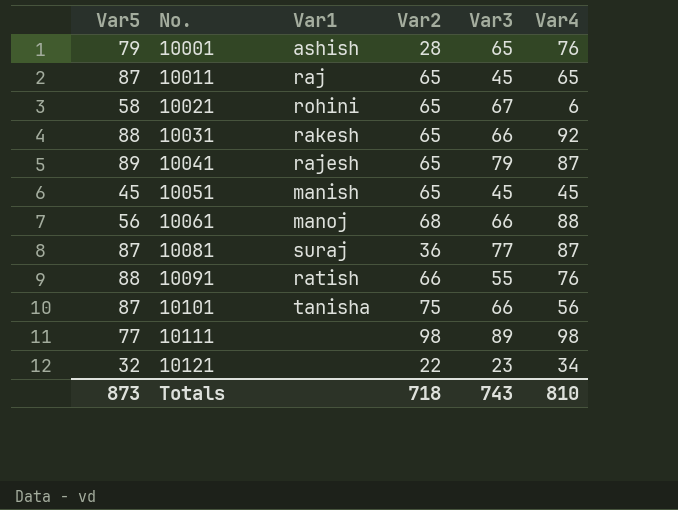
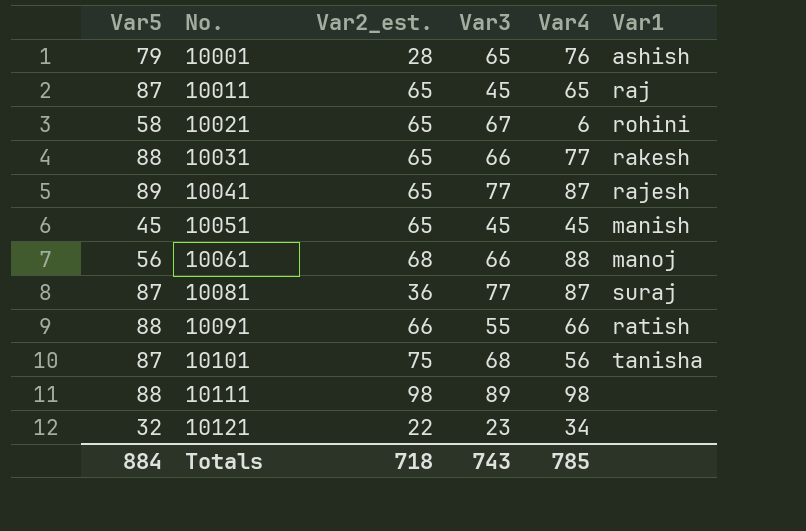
column name: Var2 -> Var2_est.
column Var1 | position: 3 -> 6
10031 | Var4: 92 -> 77
10041 | Var3: 79 -> 77
10091 | Var4: 76 -> 66
10101 | Var3: 66 -> 68
10111 | Var5: 77 -> 88
Totals | Var5: 873 -> 884
Totals | Var4: 810 -> 785

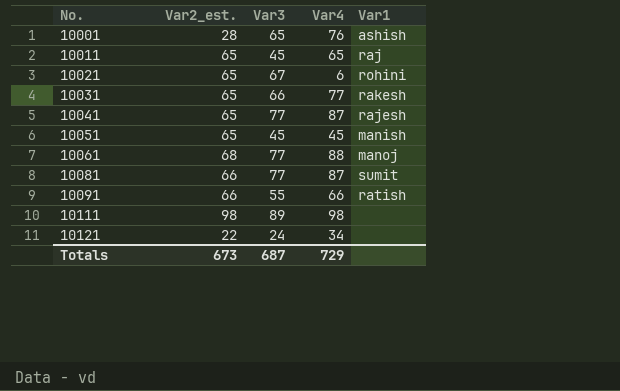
column Var5 | position: 1 -> none
row 10101: 87 | 75 | 68 | 56 | tanisha -> none
10061 | Var3: 66 -> 77
10081 | Var2_est.: 36 -> 66
10081 | Var1: suraj -> sumit
10121 | Var3: 23 -> 24
Totals | Var2_est.: 718 -> 673
Totals | Var3: 743 -> 687
Totals | Var4: 785 -> 729

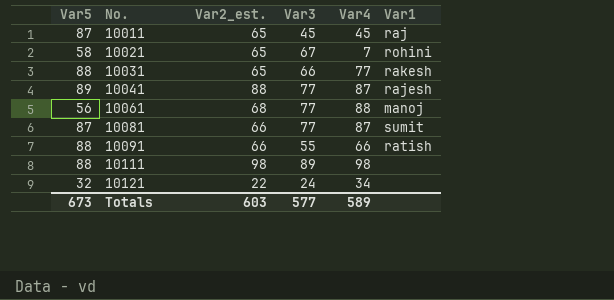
column Var5 | position: none -> 1
row 10001: 28 | 65 | 76 | ashish -> none
row 10051: 65 | 45 | 45 | manish -> none
10011 | Var4: 65 -> 45
10021 | Var4: 6 -> 7
10041 | Var2_est.: 65 -> 88
Totals | Var2_est.: 673 -> 603
Totals | Var3: 687 -> 577
Totals | Var4: 729 -> 589

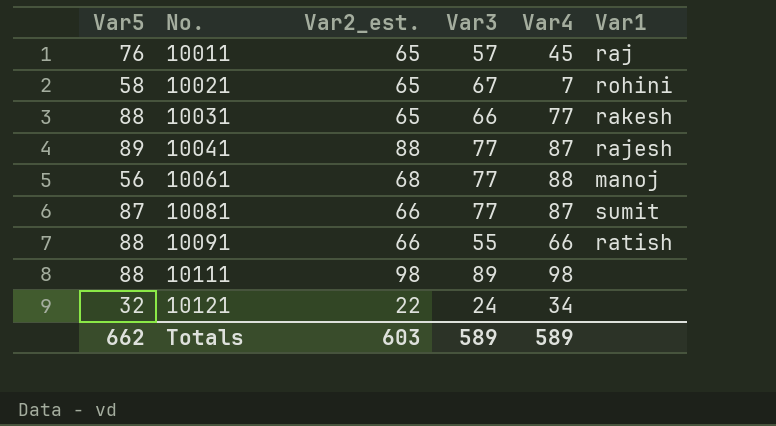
10011 | Var5: 87 -> 76
10011 | Var3: 45 -> 57
Totals | Var5: 673 -> 662
Totals | Var3: 577 -> 589

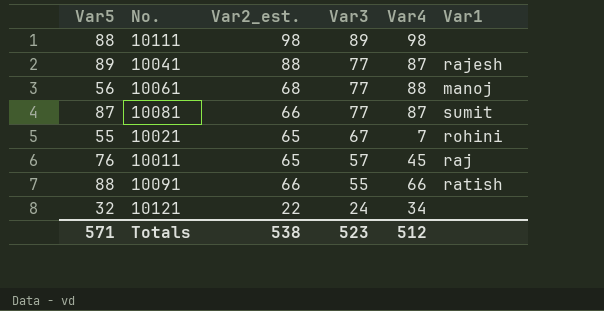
row order: No. ascending -> Var3 descending
row 10031: 88 | 65 | 66 | 77 | rakesh -> none
10021 | Var5: 58 -> 55
Totals | Var5: 662 -> 571
Totals | Var2_est.: 603 -> 538
Totals | Var3: 589 -> 523
Totals | Var4: 589 -> 512

